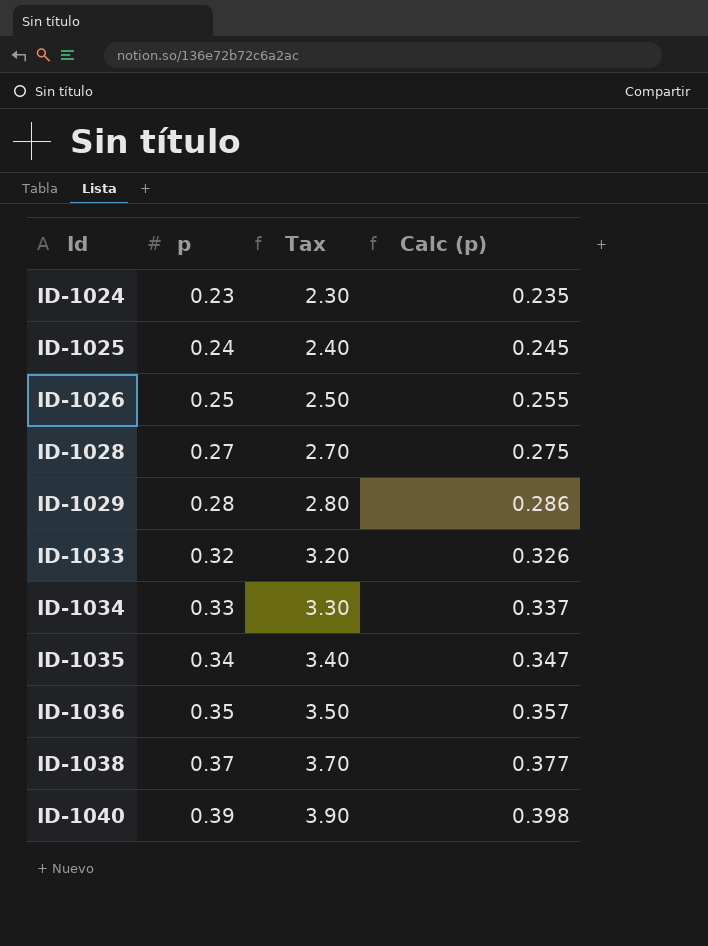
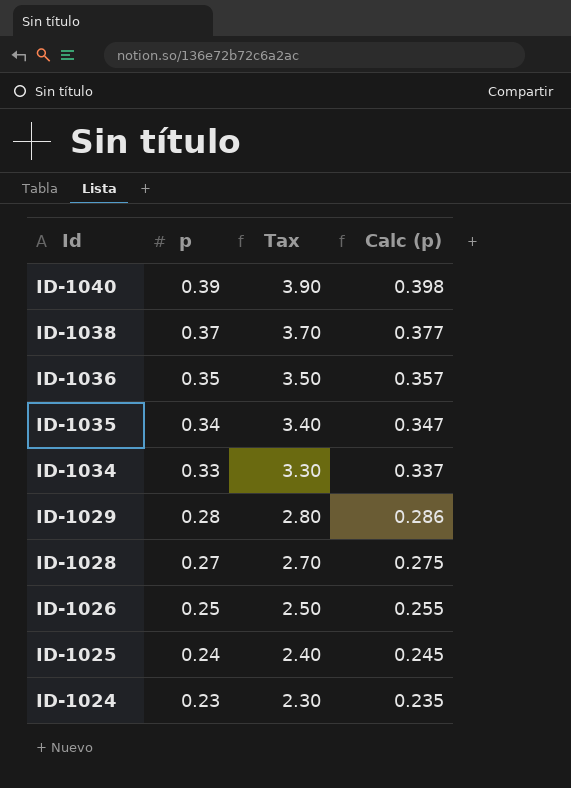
row order: Id ascending -> Id descending
row ID-1033: 0.32 | 3.20 | 0.326 -> none

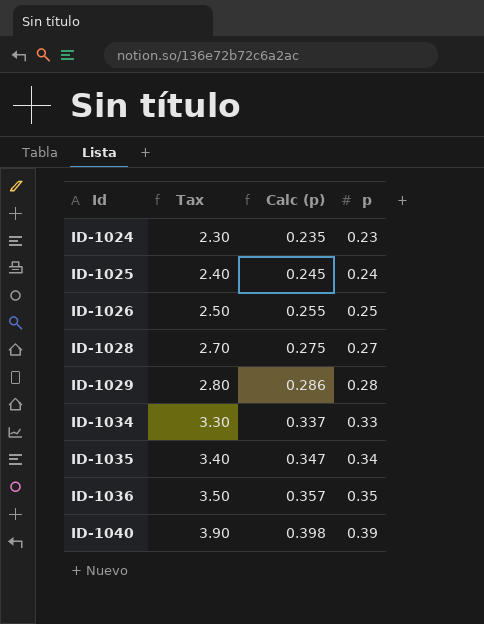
row order: Id descending -> Id ascending
column p | position: 2 -> 4
row ID-1038: 0.37 | 3.70 | 0.377 -> none

